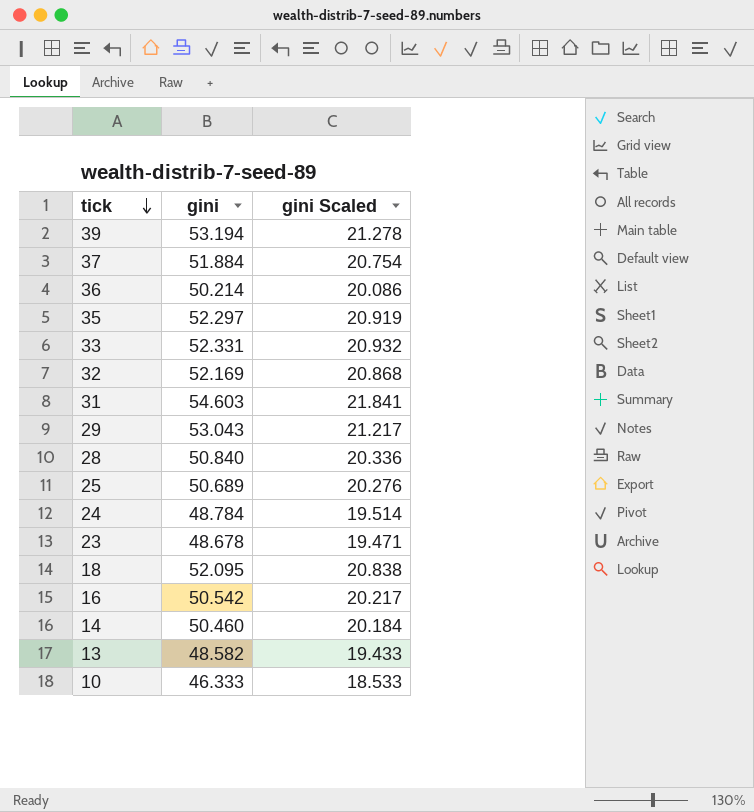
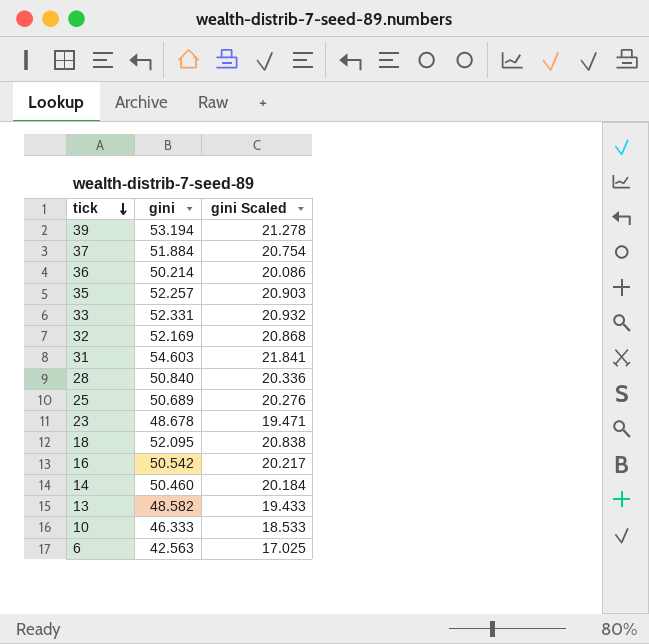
row 29: 53.043 | 21.217 -> none
row 24: 48.784 | 19.514 -> none
35 | gini: 52.297 -> 52.257
35 | gini Scaled: 20.919 -> 20.903
row 6: none -> 42.563 | 17.025

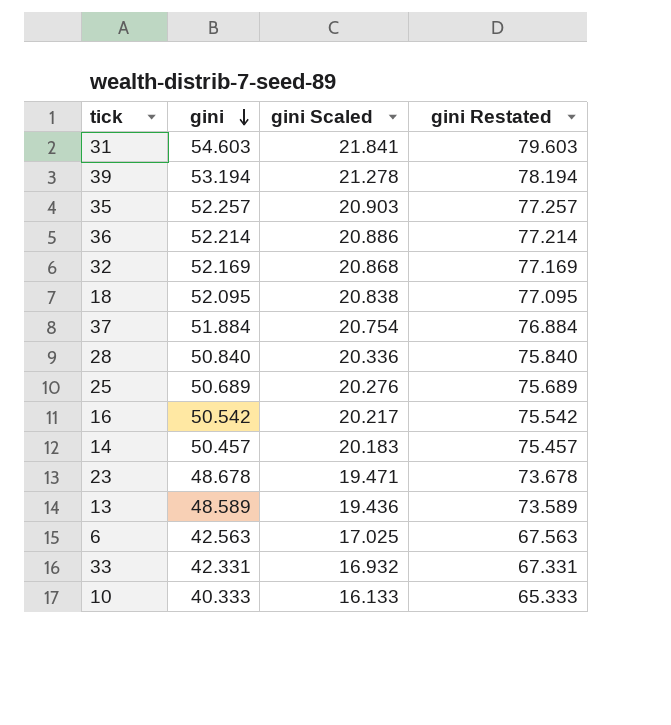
row order: tick descending -> gini descending
column gini Restated | formula: none -> [gini] + 25
36 | gini: 50.214 -> 52.214
36 | gini Scaled: 20.086 -> 20.886
14 | gini: 50.460 -> 50.457
14 | gini Scaled: 20.184 -> 20.183
13 | gini: 48.582 -> 48.589
13 | gini Scaled: 19.433 -> 19.436
33 | gini: 52.331 -> 42.331
33 | gini Scaled: 20.932 -> 16.932
10 | gini: 46.333 -> 40.333
10 | gini Scaled: 18.533 -> 16.133

